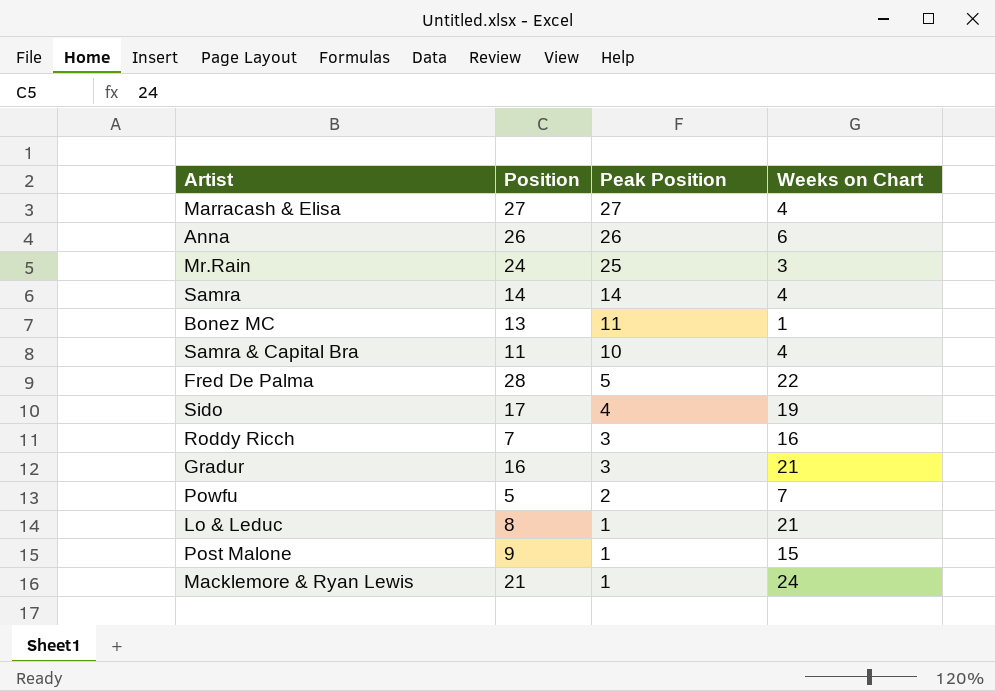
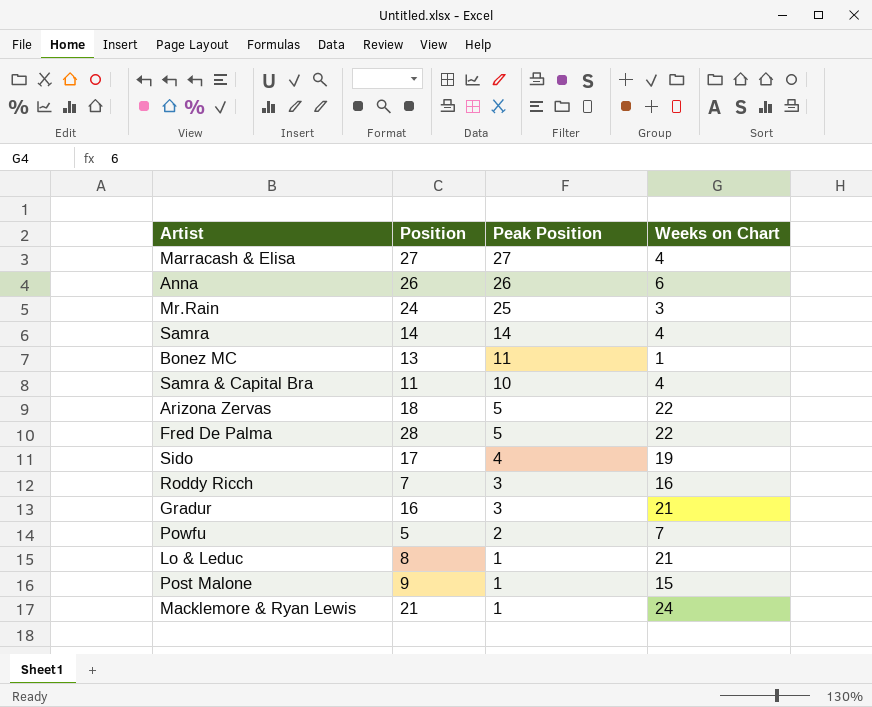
row Arizona Zervas: none -> 18 | 5 | 22

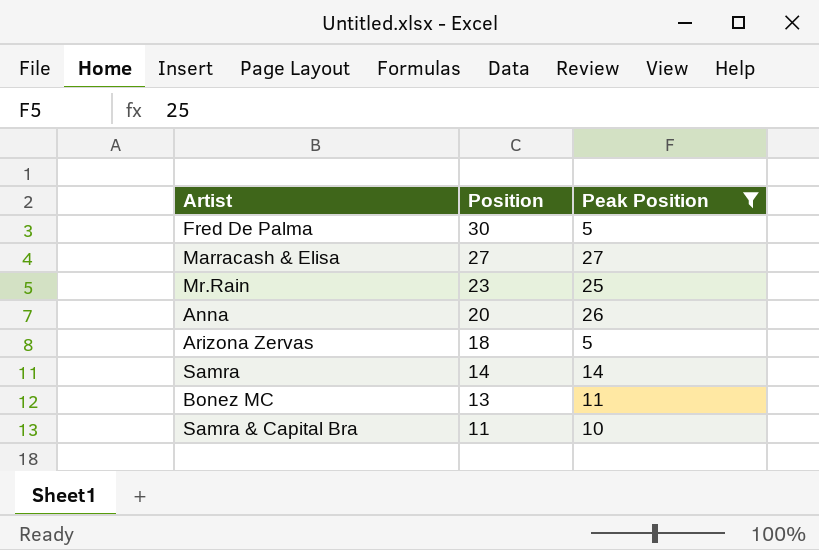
filter: none -> Peak Position >= 5
row order: Peak Position descending -> Position descending
column Weeks on Chart | position: 4 -> none
Fred De Palma | Position: 28 -> 30
Mr.Rain | Position: 24 -> 23
Anna | Position: 26 -> 20

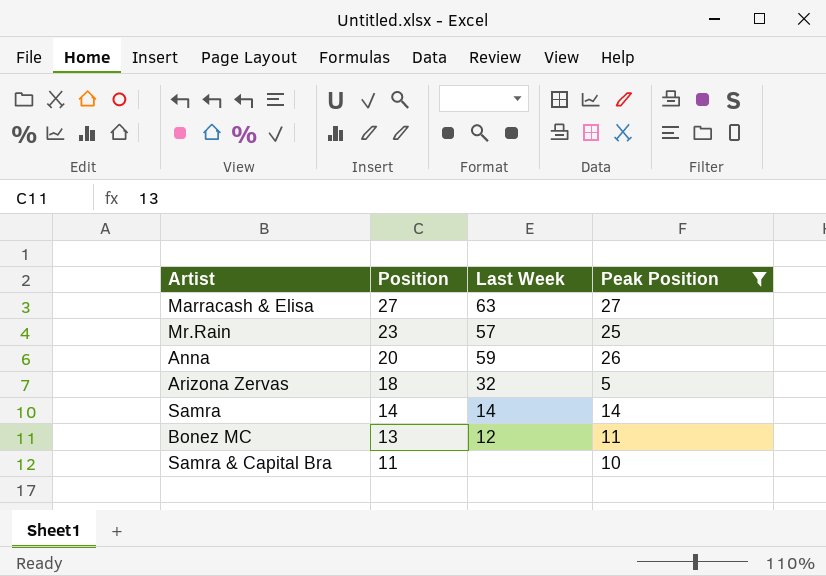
column Last Week | position: none -> 3
row Fred De Palma: 30 | 5 -> none

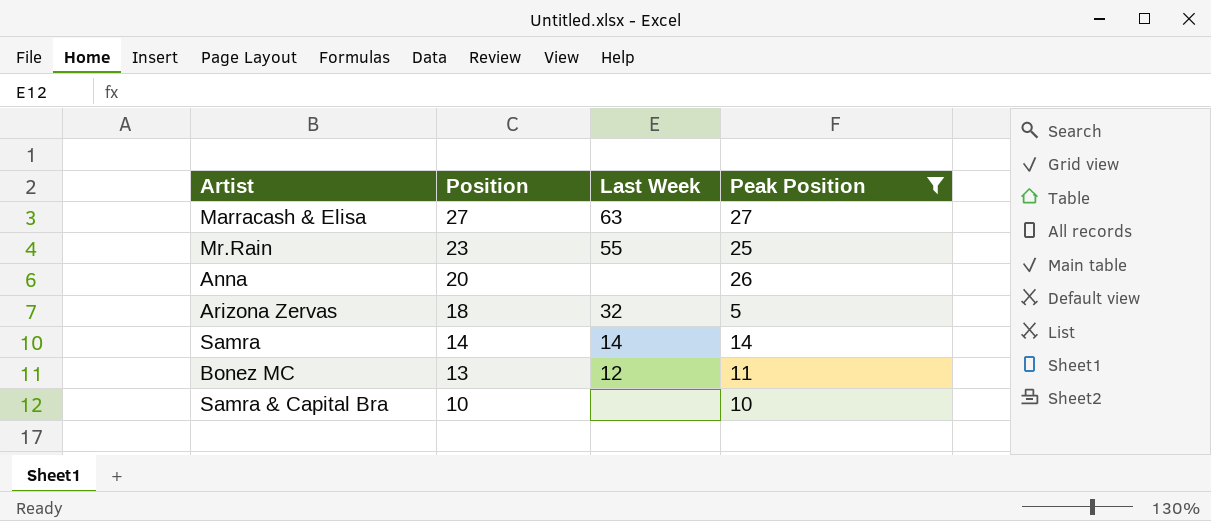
Mr.Rain | Last Week: 57 -> 55
Anna | Last Week: 59 -> none
Samra & Capital Bra | Position: 11 -> 10

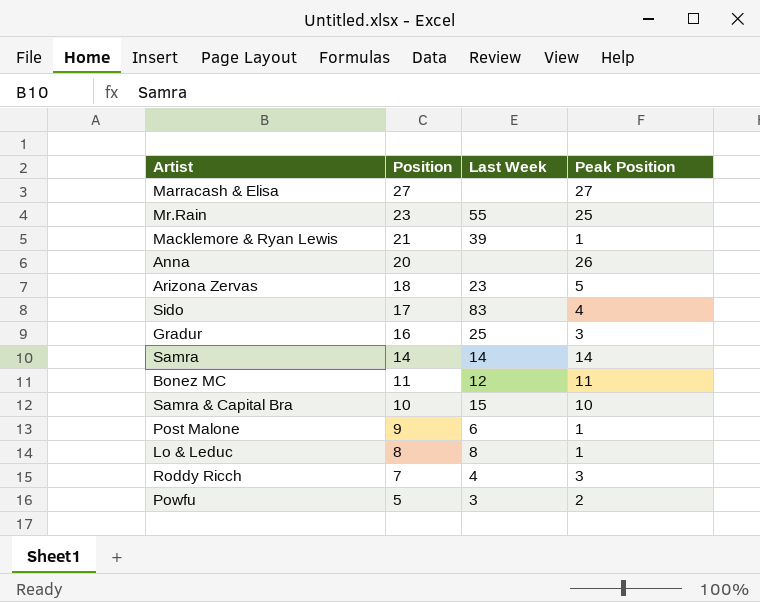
filter: Peak Position >= 5 -> none
Marracash & Elisa | Last Week: 63 -> none
Arizona Zervas | Last Week: 32 -> 23
Bonez MC | Position: 13 -> 11
Samra & Capital Bra | Last Week: none -> 15

